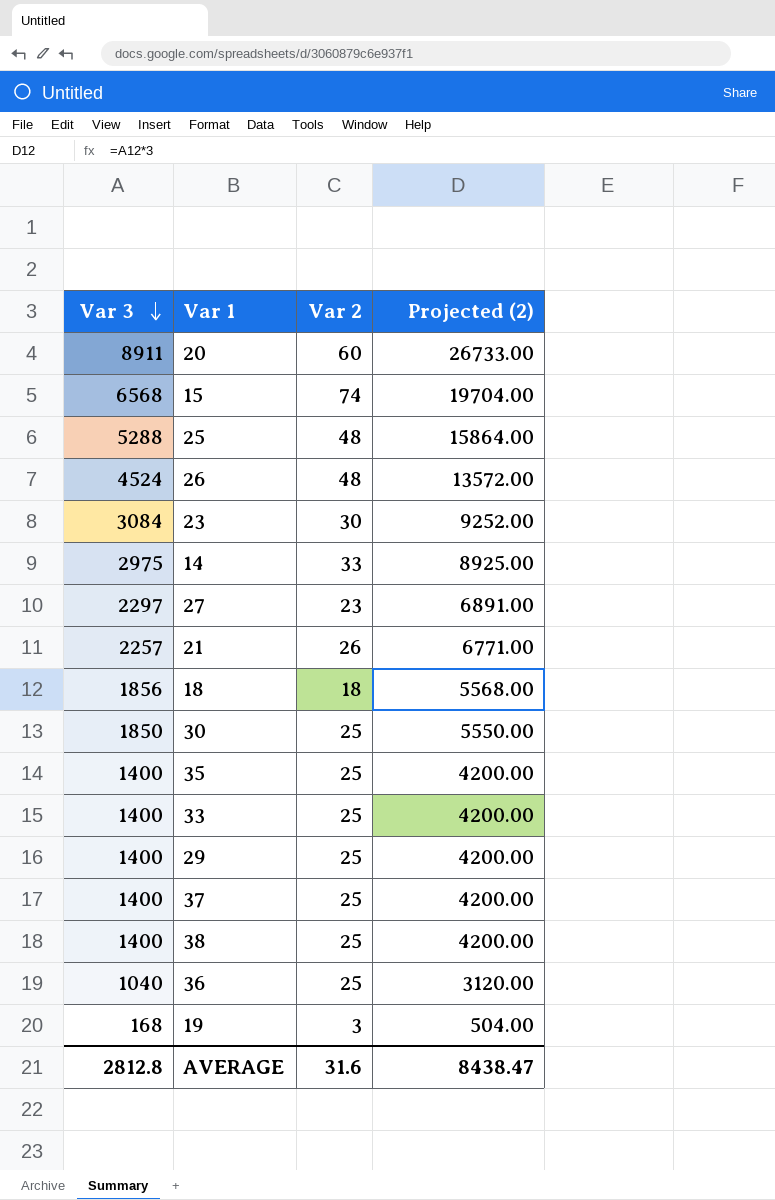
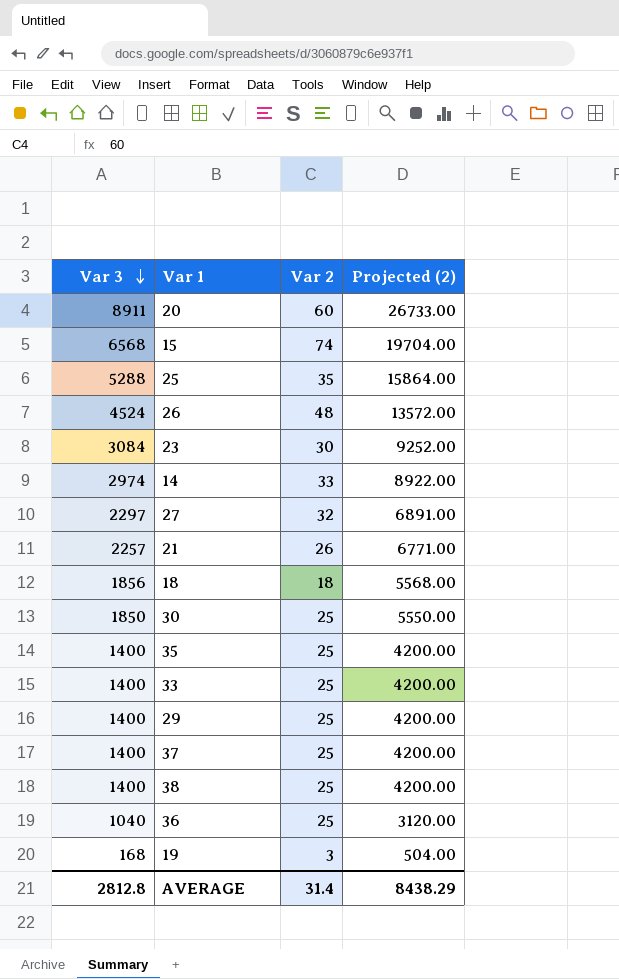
25 | Var 2: 48 -> 35
14 | Var 3: 2975 -> 2974
14 | Projected (2): 8925.00 -> 8922.00
27 | Var 2: 23 -> 32
AVERAGE | Var 2: 31.6 -> 31.4
AVERAGE | Projected (2): 8438.47 -> 8438.29

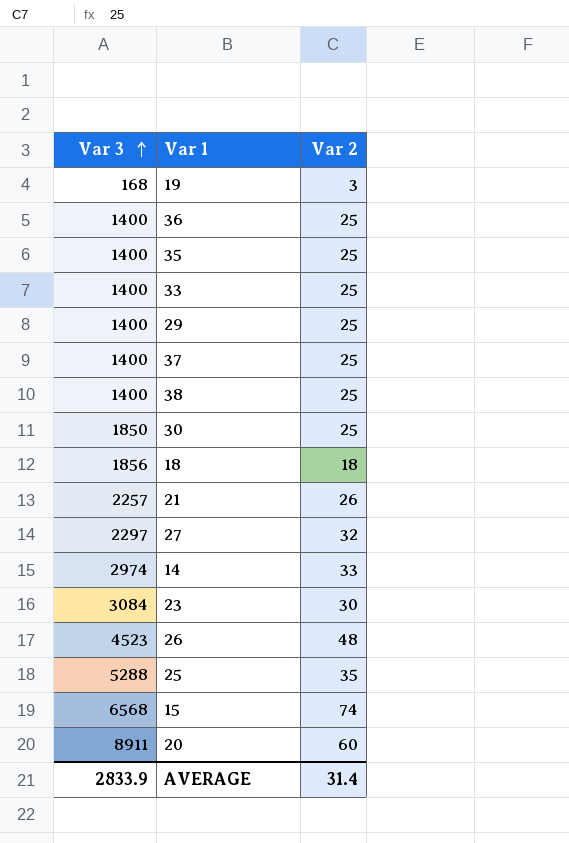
row order: Var 3 descending -> Var 3 ascending
column Projected (2) | formula: [Var 3] * 3 -> none
36 | Var 3: 1040 -> 1400
26 | Var 3: 4524 -> 4523
AVERAGE | Var 3: 2812.8 -> 2833.9

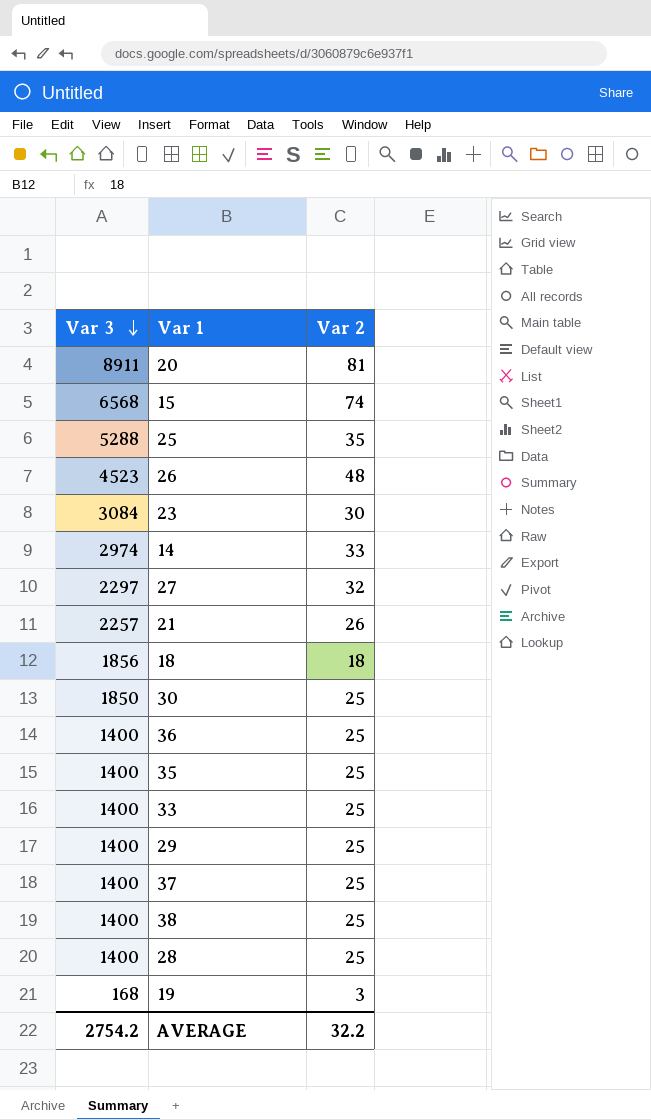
row order: Var 3 ascending -> Var 3 descending
20 | Var 2: 60 -> 81
row 28: none -> 1400 | 25
AVERAGE | Var 3: 2833.9 -> 2754.2
AVERAGE | Var 2: 31.4 -> 32.2

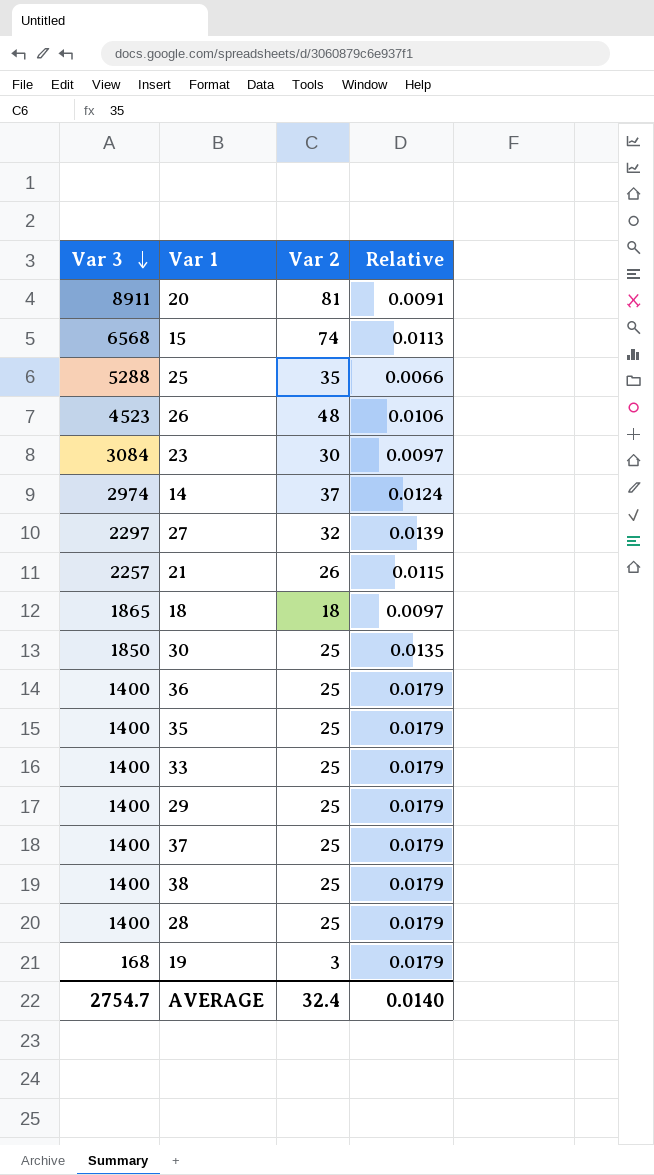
column Relative | formula: none -> [Var 2] / [Var 3]
14 | Var 2: 33 -> 37
18 | Var 3: 1856 -> 1865
AVERAGE | Var 3: 2754.2 -> 2754.7
AVERAGE | Var 2: 32.2 -> 32.4

